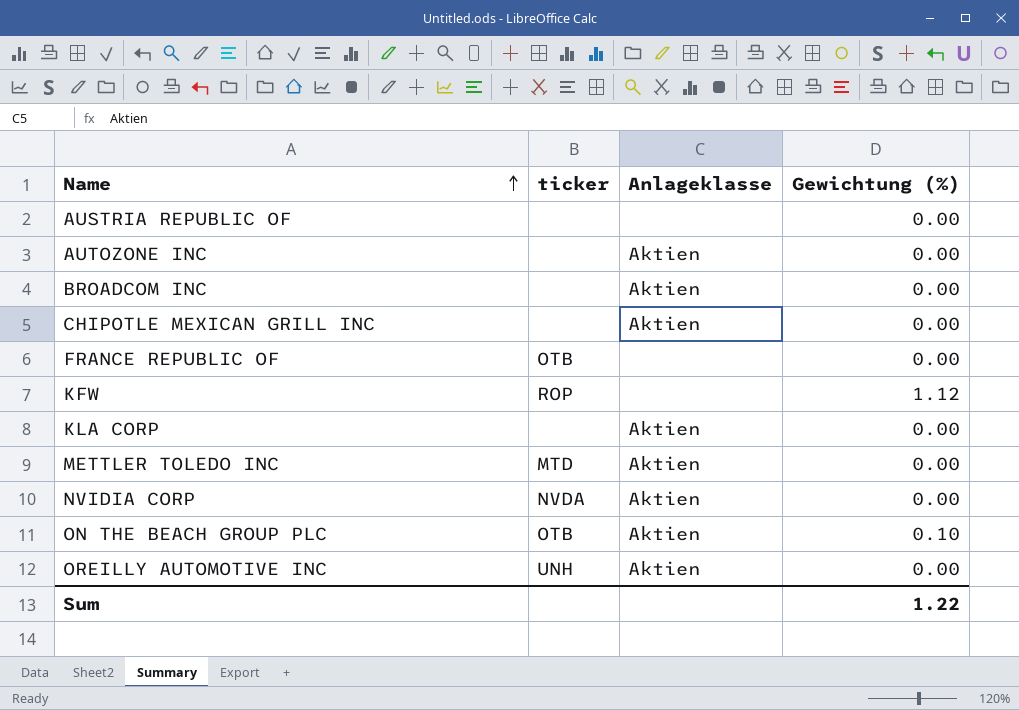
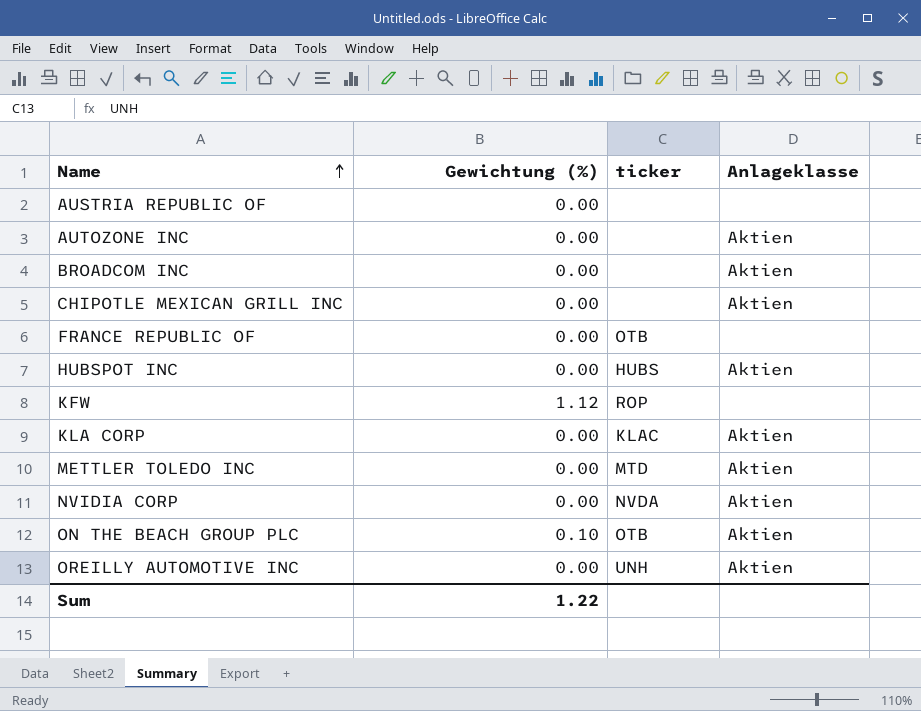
column Gewichtung (%) | position: 4 -> 2
row HUBSPOT INC: none -> 0.00 | HUBS | Aktien
KLA CORP | ticker: none -> KLAC

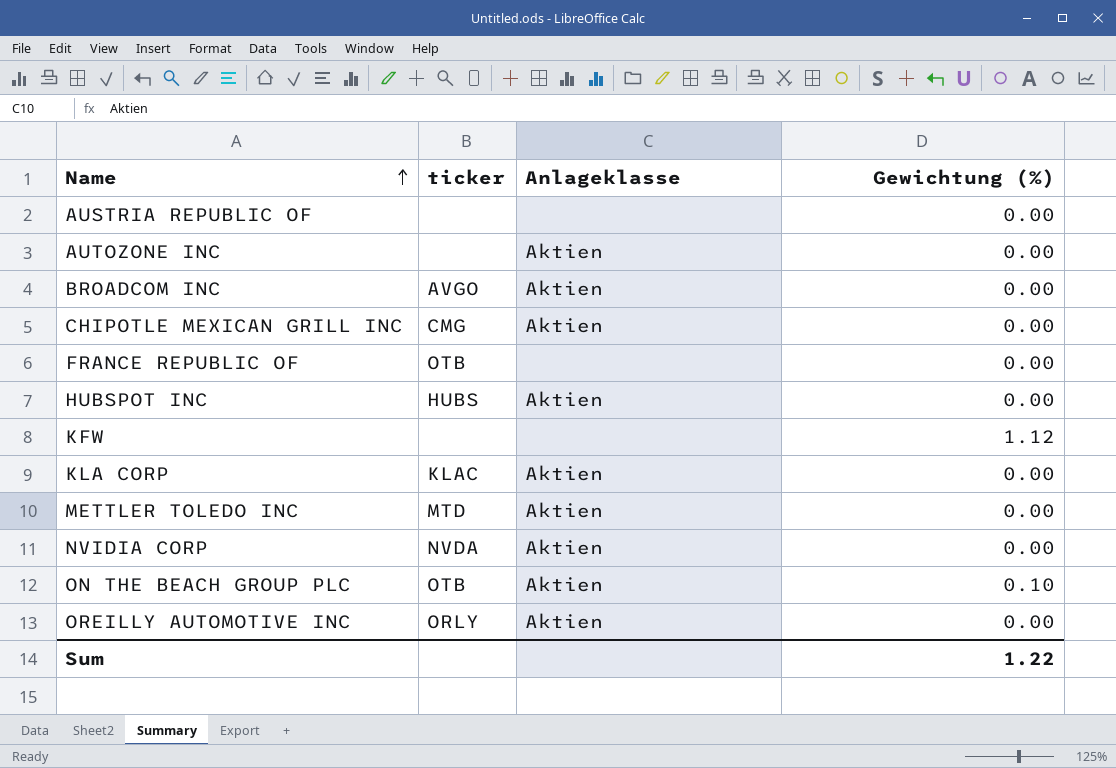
column Gewichtung (%) | position: 2 -> 4
BROADCOM INC | ticker: none -> AVGO
CHIPOTLE MEXICAN GRILL INC | ticker: none -> CMG
KFW | ticker: ROP -> none
OREILLY AUTOMOTIVE INC | ticker: UNH -> ORLY

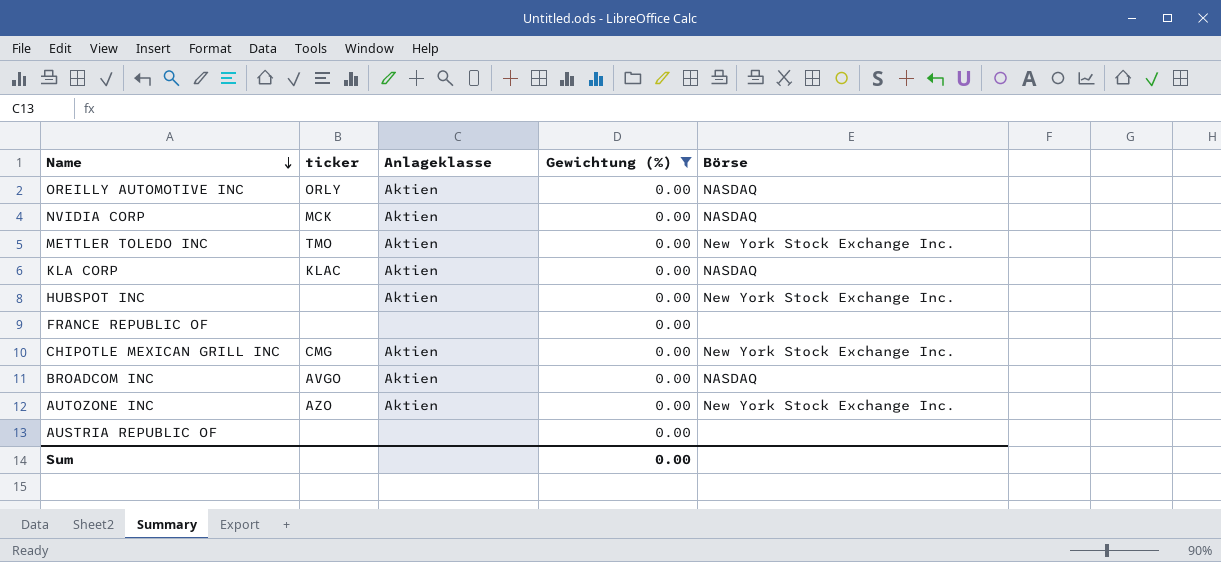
filter: none -> Gewichtung (%) = 0.00
row order: Name ascending -> Name descending
column Börse | position: none -> 5
NVIDIA CORP | ticker: NVDA -> MCK
METTLER TOLEDO INC | ticker: MTD -> TMO
HUBSPOT INC | ticker: HUBS -> none
FRANCE REPUBLIC OF | ticker: OTB -> none
AUTOZONE INC | ticker: none -> AZO
Sum | Gewichtung (%): 1.22 -> 0.00

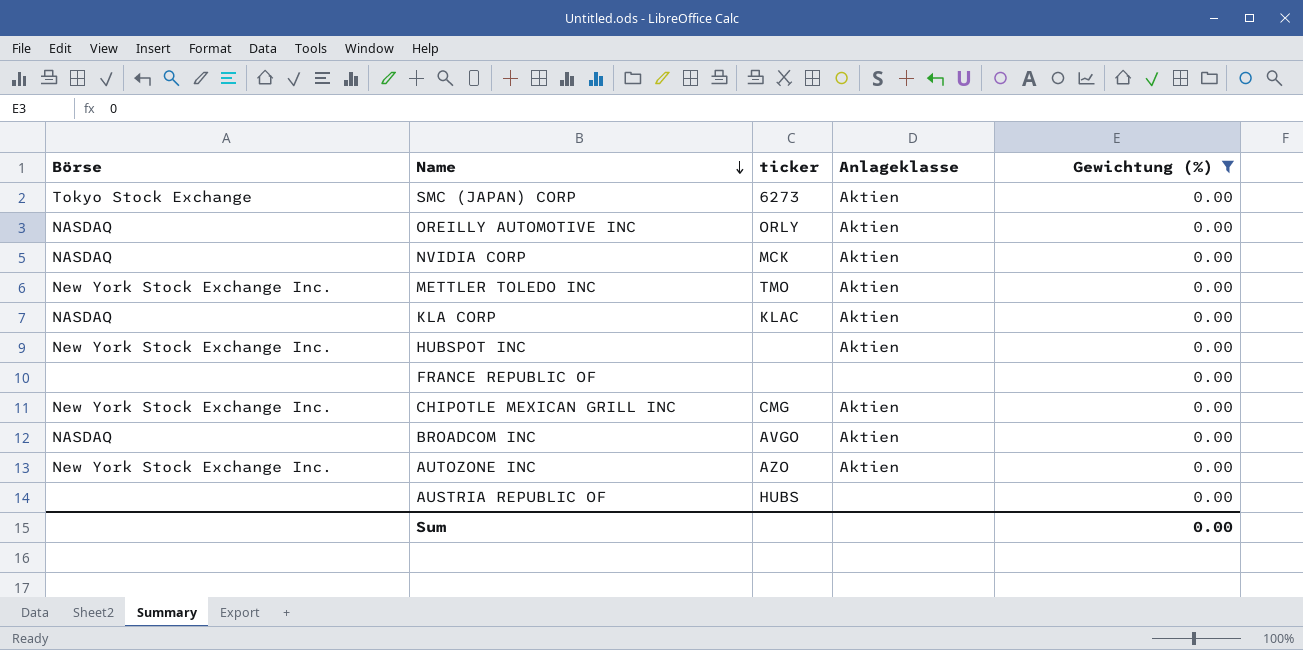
column Börse | position: 5 -> 1
row SMC (JAPAN) CORP: none -> Tokyo Stock Exchange | 6273 | Aktien | 0.00
AUSTRIA REPUBLIC OF | ticker: none -> HUBS

